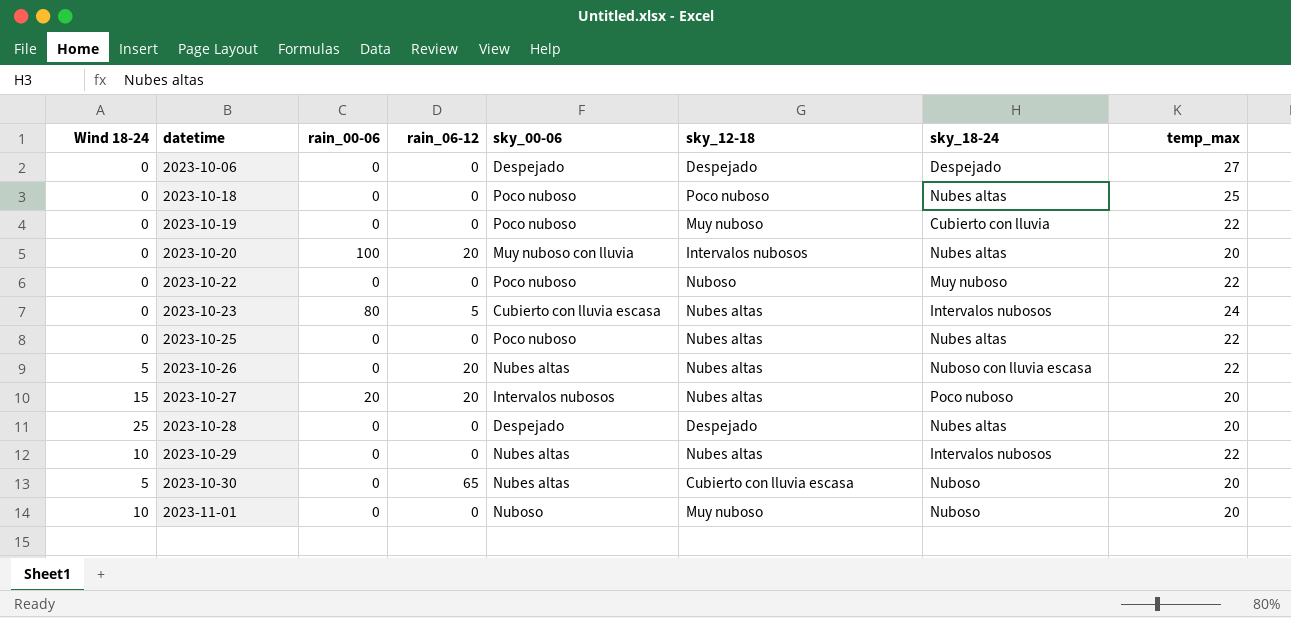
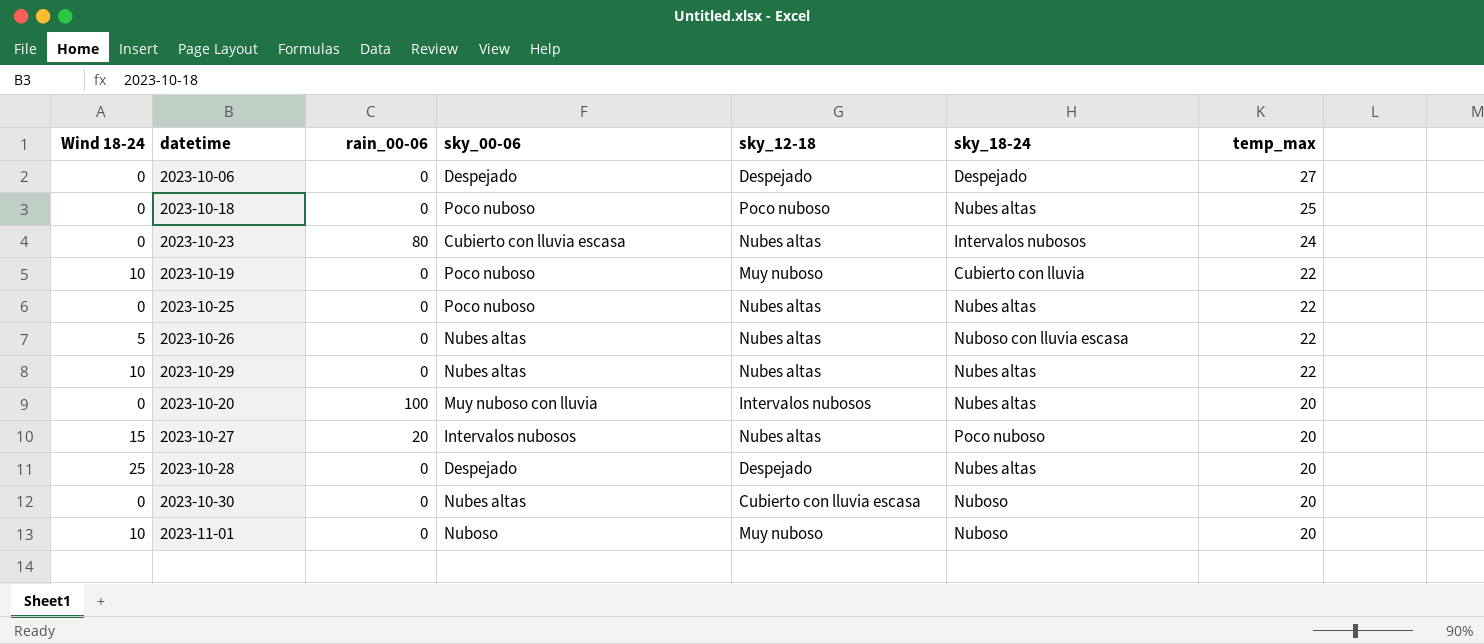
row order: datetime ascending -> temp_max descending
column rain_06-12 | position: 4 -> none
row 2023-10-22: 0 | 0 | 0 | Poco nuboso | Nuboso | Muy nuboso | 22 -> none
2023-10-19 | Wind 18-24: 0 -> 10
2023-10-29 | sky_18-24: Intervalos nubosos -> Nubes altas
2023-10-30 | Wind 18-24: 5 -> 0

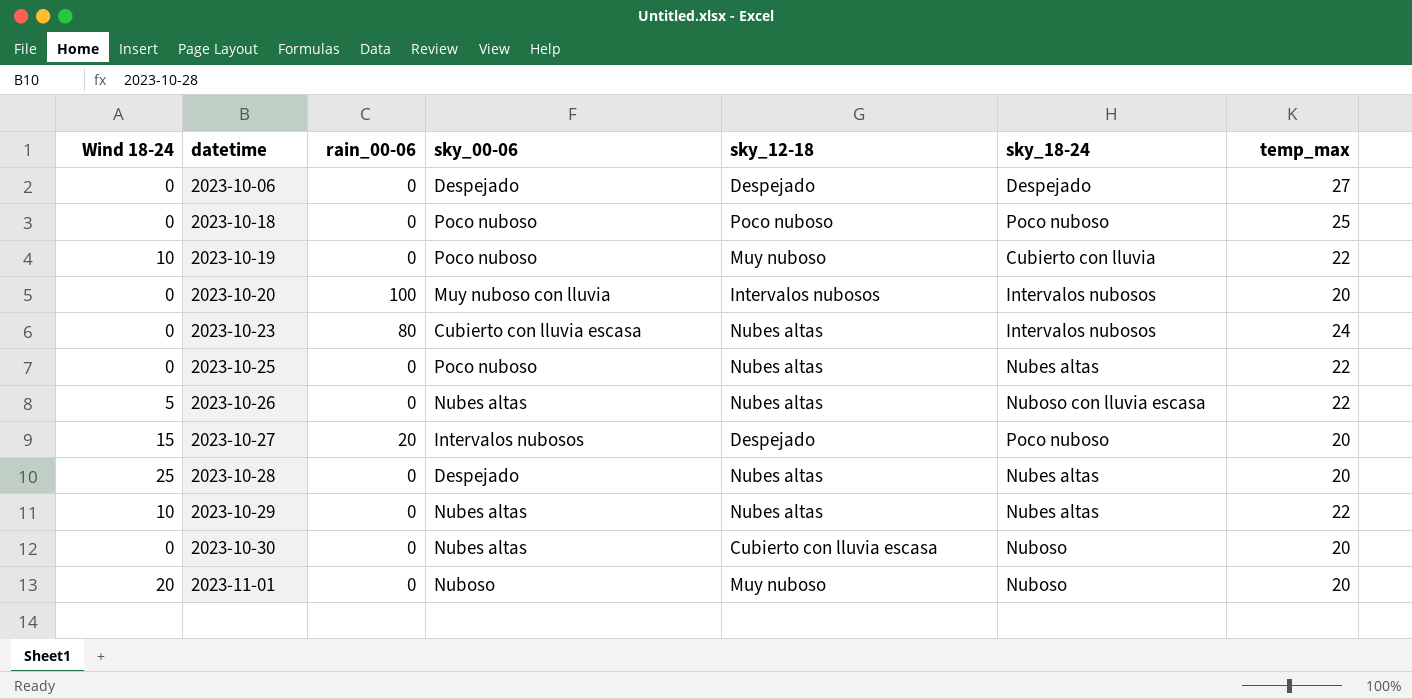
row order: temp_max descending -> datetime ascending
2023-10-18 | sky_18-24: Nubes altas -> Poco nuboso
2023-10-20 | sky_18-24: Nubes altas -> Intervalos nubosos
2023-10-27 | sky_12-18: Nubes altas -> Despejado
2023-10-28 | sky_12-18: Despejado -> Nubes altas
2023-11-01 | Wind 18-24: 10 -> 20

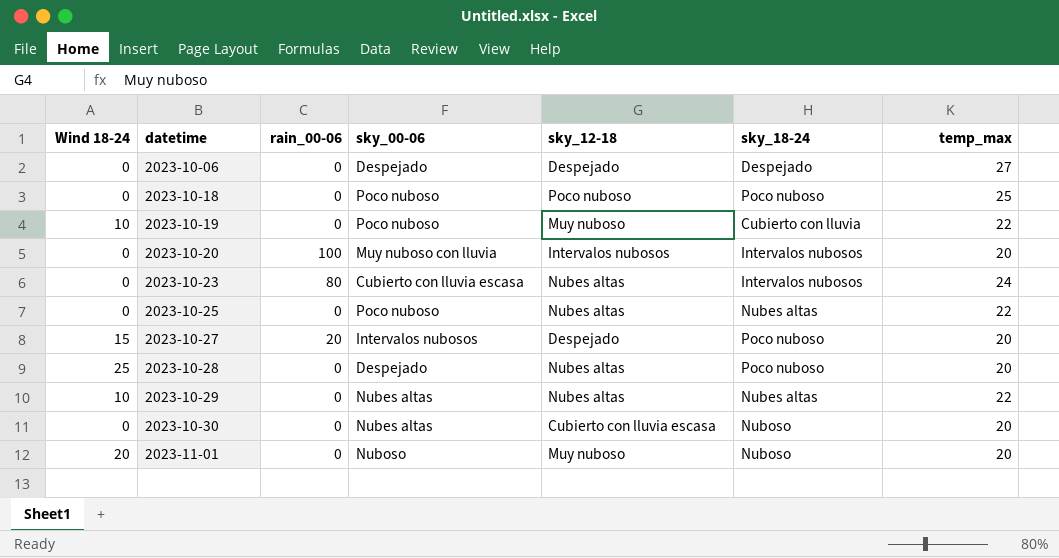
row 2023-10-26: 5 | 0 | Nubes altas | Nubes altas | Nuboso con lluvia escasa | 22 -> none
2023-10-28 | sky_18-24: Nubes altas -> Poco nuboso

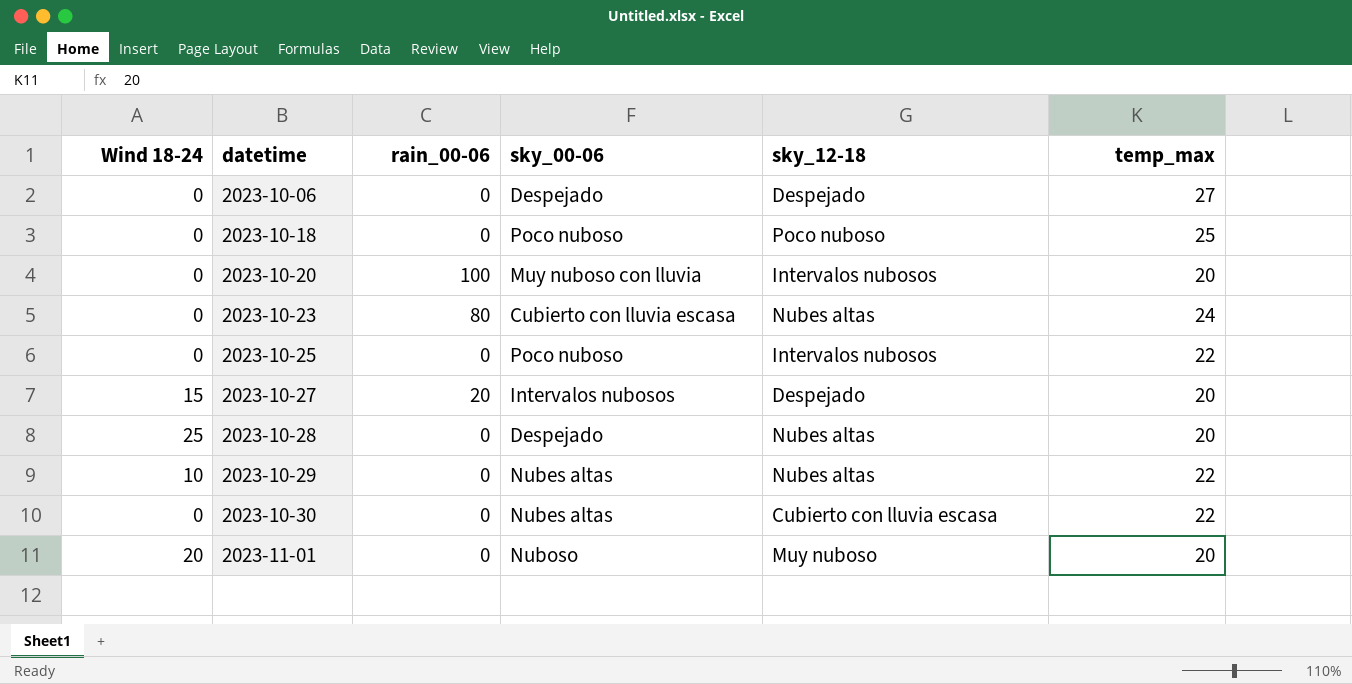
column sky_18-24 | position: 6 -> none
row 2023-10-19: 10 | 0 | Poco nuboso | Muy nuboso | Cubierto con lluvia | 22 -> none
2023-10-25 | sky_12-18: Nubes altas -> Intervalos nubosos
2023-10-30 | temp_max: 20 -> 22

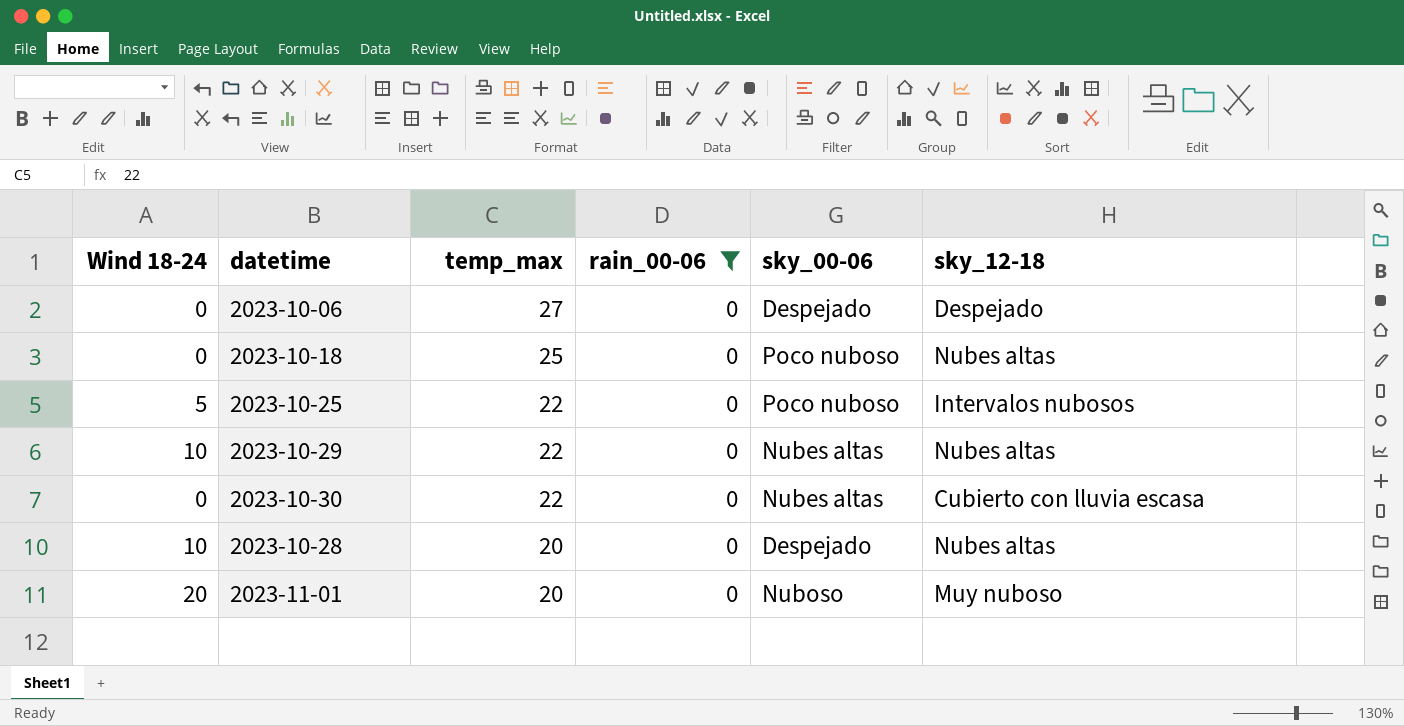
filter: none -> rain_00-06 = 0
row order: datetime ascending -> temp_max descending
column temp_max | position: 6 -> 3
2023-10-18 | sky_12-18: Poco nuboso -> Nubes altas
2023-10-25 | Wind 18-24: 0 -> 5
2023-10-28 | Wind 18-24: 25 -> 10

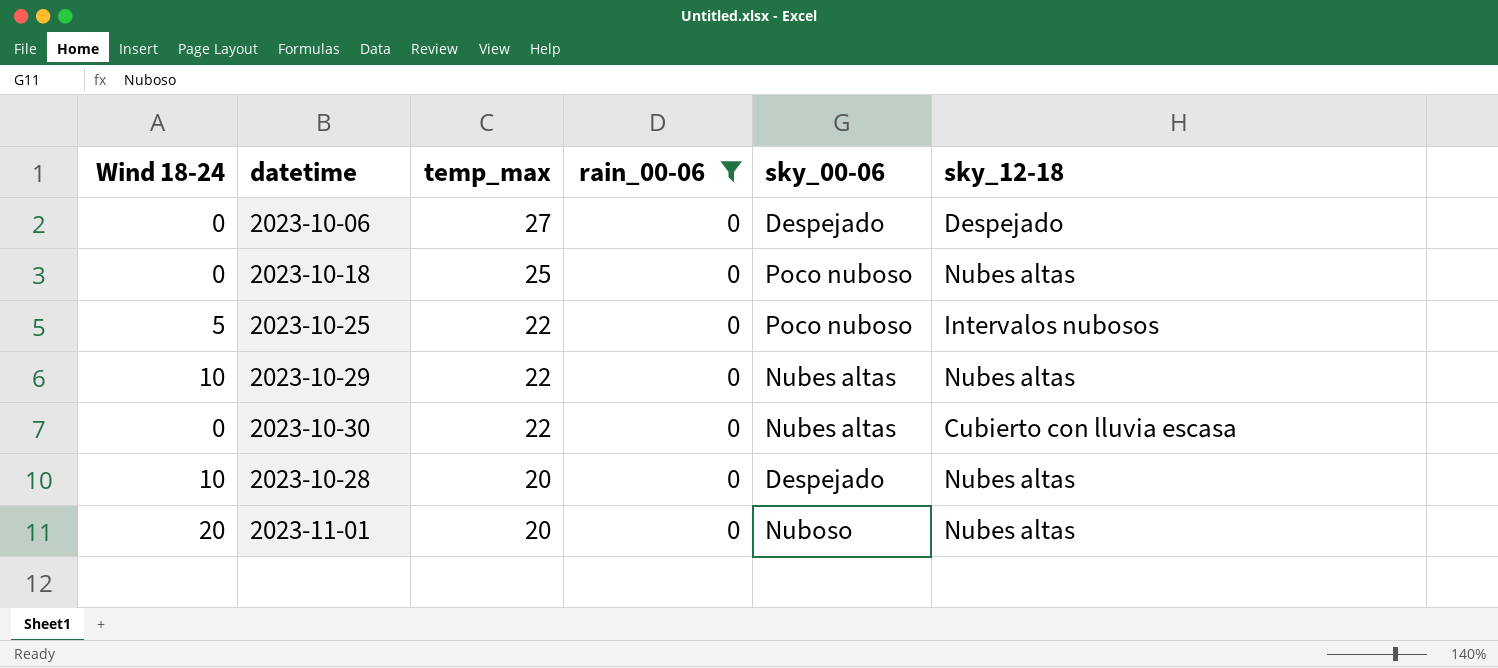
2023-11-01 | sky_12-18: Muy nuboso -> Nubes altas

